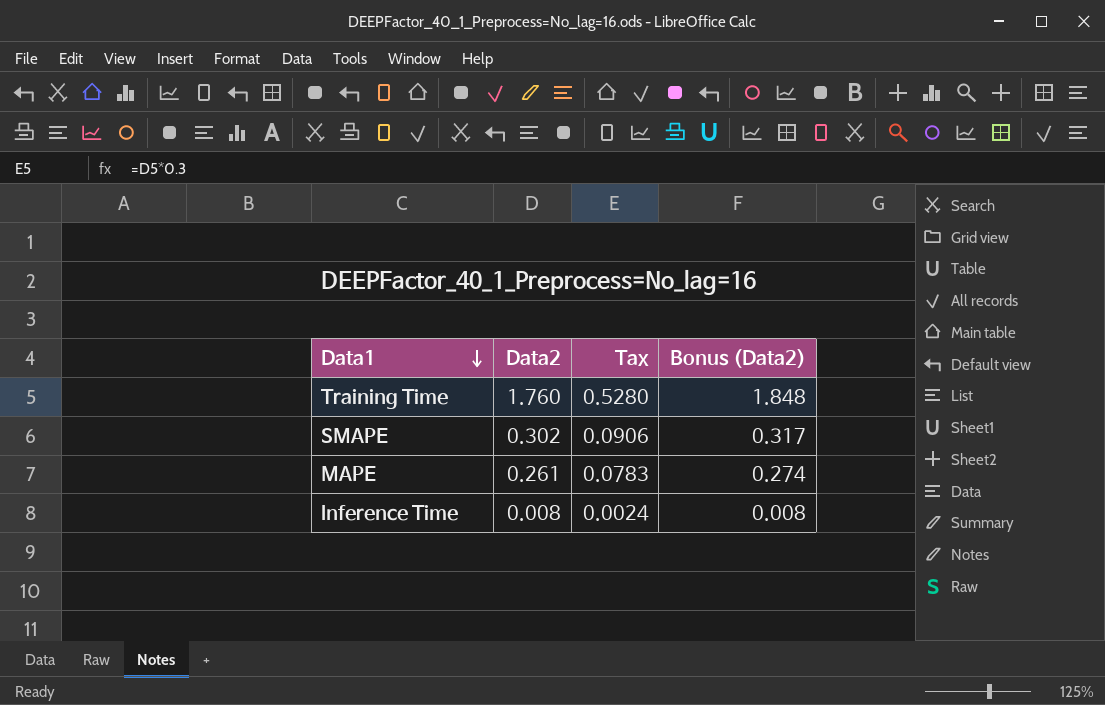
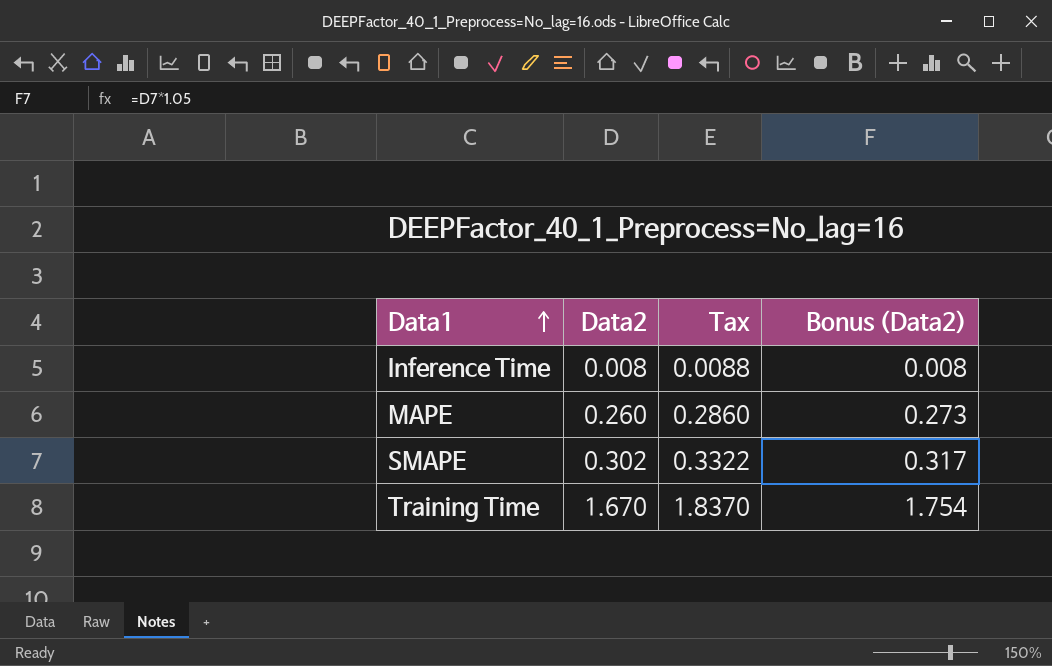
row order: Data1 descending -> Data1 ascending
column Tax | formula: [Data2] * 0.3 -> [Data2] * 1.1
MAPE | Data2: 0.261 -> 0.260
MAPE | Bonus (Data2): 0.274 -> 0.273
Training Time | Data2: 1.760 -> 1.670
Training Time | Bonus (Data2): 1.848 -> 1.754

